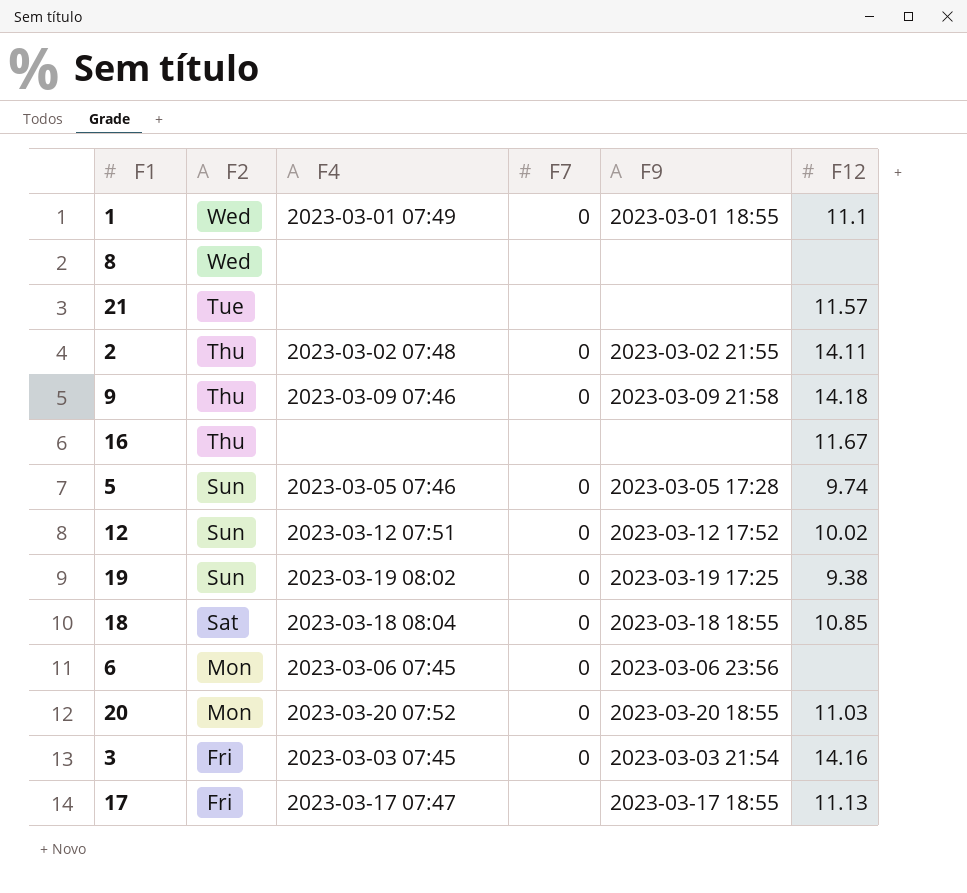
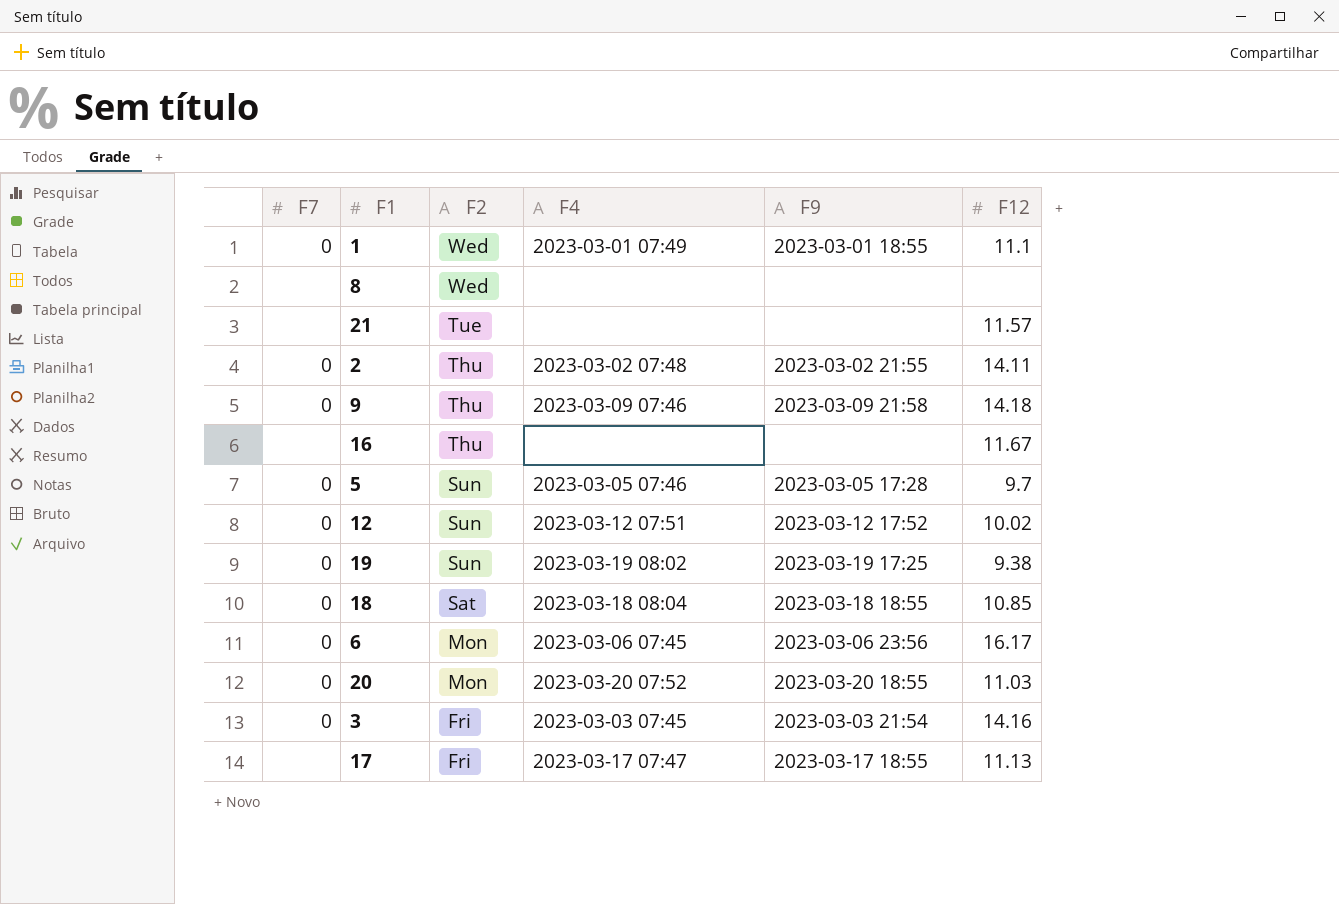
column F7 | position: 4 -> 1
5 | F12: 9.74 -> 9.7
6 | F12: none -> 16.17

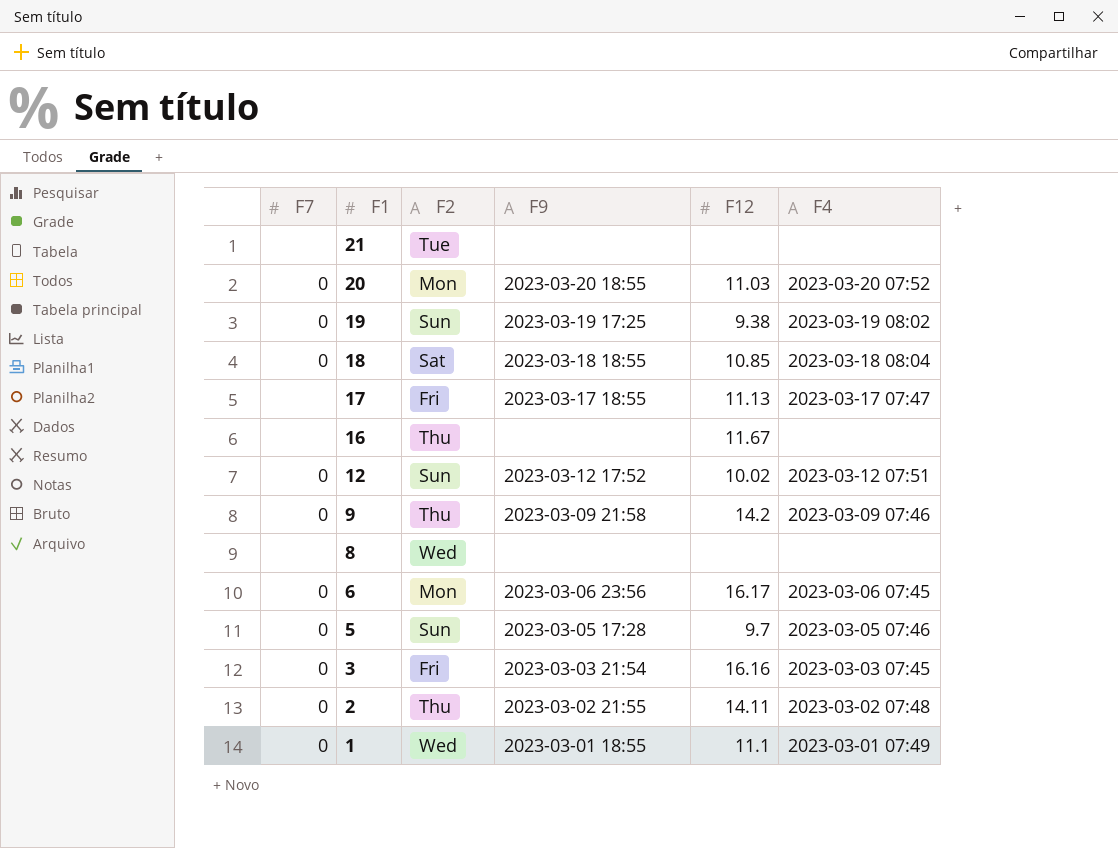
row order: F2 descending -> F1 descending
column F4 | position: 4 -> 6
21 | F12: 11.57 -> none
9 | F12: 14.18 -> 14.2
3 | F12: 14.16 -> 16.16

